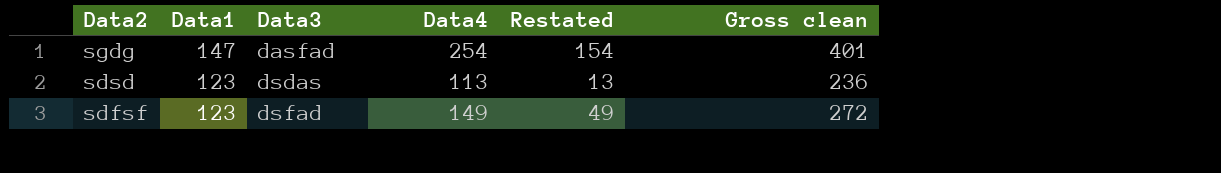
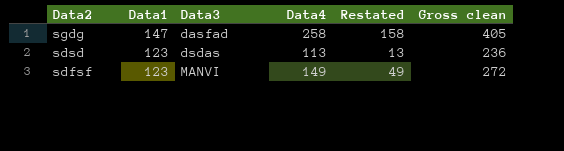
sgdg | Data4: 254 -> 258
sgdg | Restated: 154 -> 158
sgdg | Gross clean: 401 -> 405
sdfsf | Data3: dsfad -> MANVI

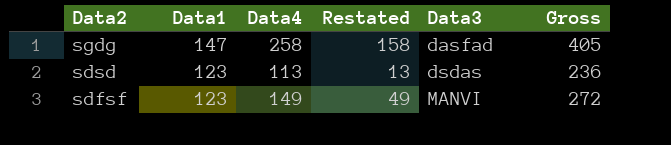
column Data3 | position: 3 -> 5
column name: Gross clean -> Gross

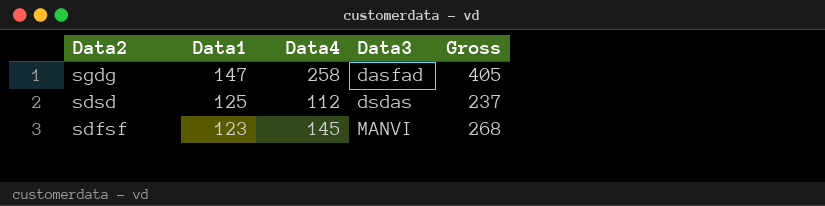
column Restated | formula: [Data4] - 100 -> none
sdsd | Data1: 123 -> 125
sdsd | Data4: 113 -> 112
sdsd | Gross: 236 -> 237
sdfsf | Data4: 149 -> 145
sdfsf | Gross: 272 -> 268

